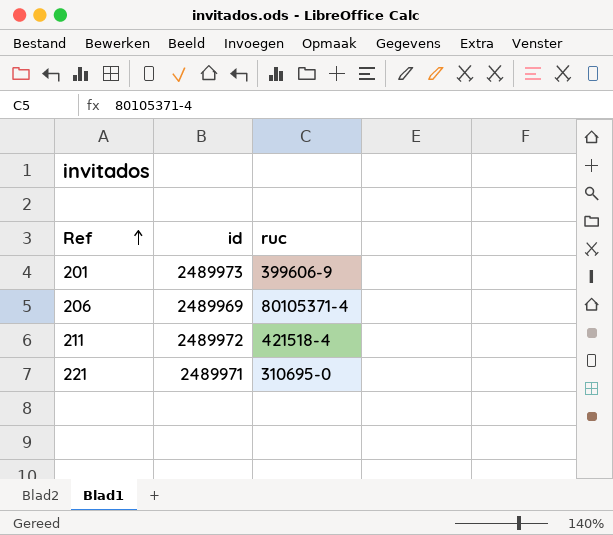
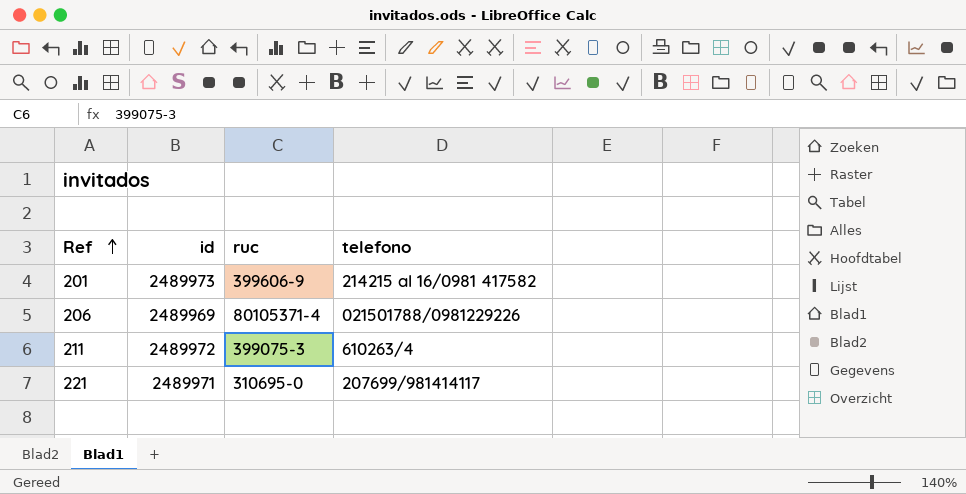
column telefono | position: none -> 4
211 | ruc: 421518-4 -> 399075-3

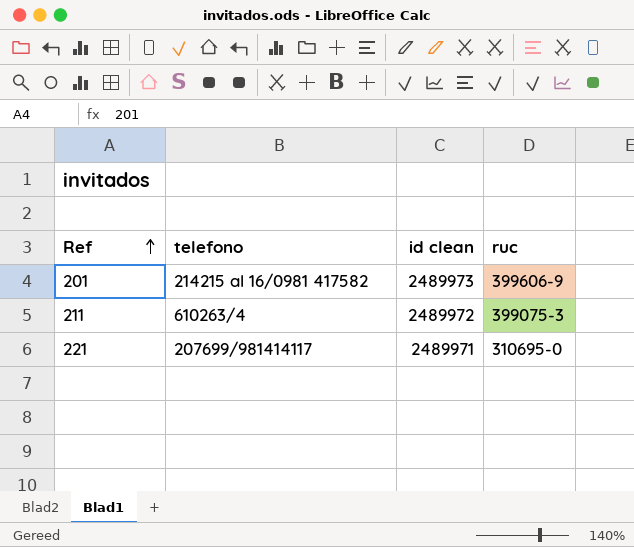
column telefono | position: 4 -> 2
column name: id -> id clean
row 206: 2489969 | 80105371-4 | 021501788/0981229226 -> none

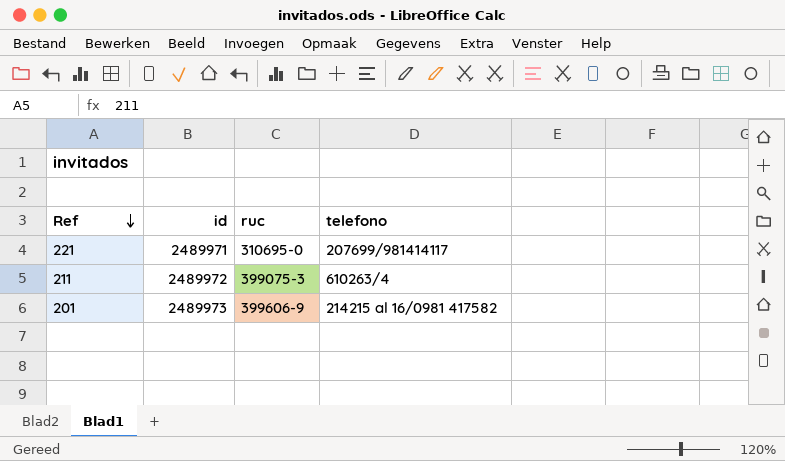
row order: Ref ascending -> Ref descending
column name: id clean -> id
column telefono | position: 2 -> 4

